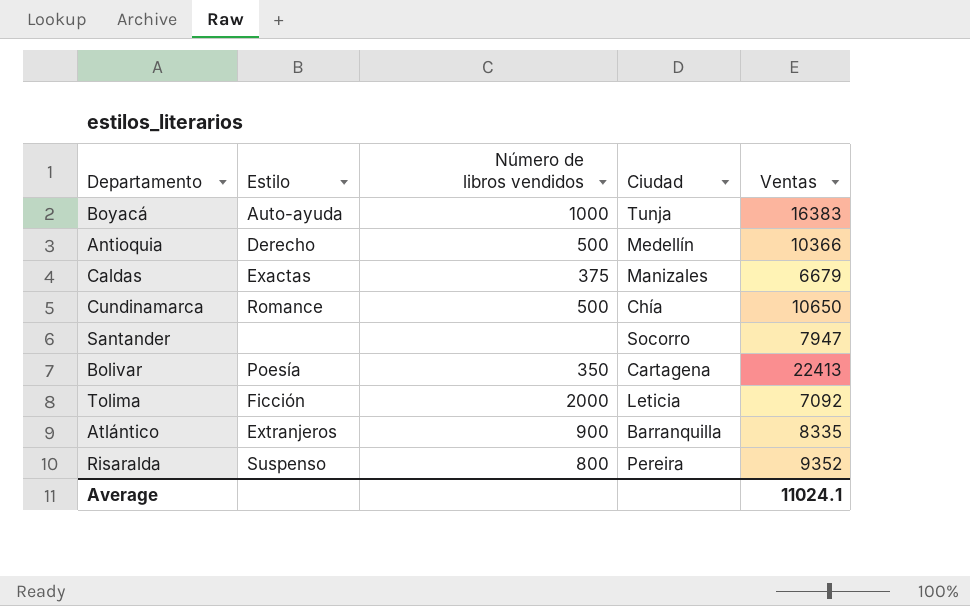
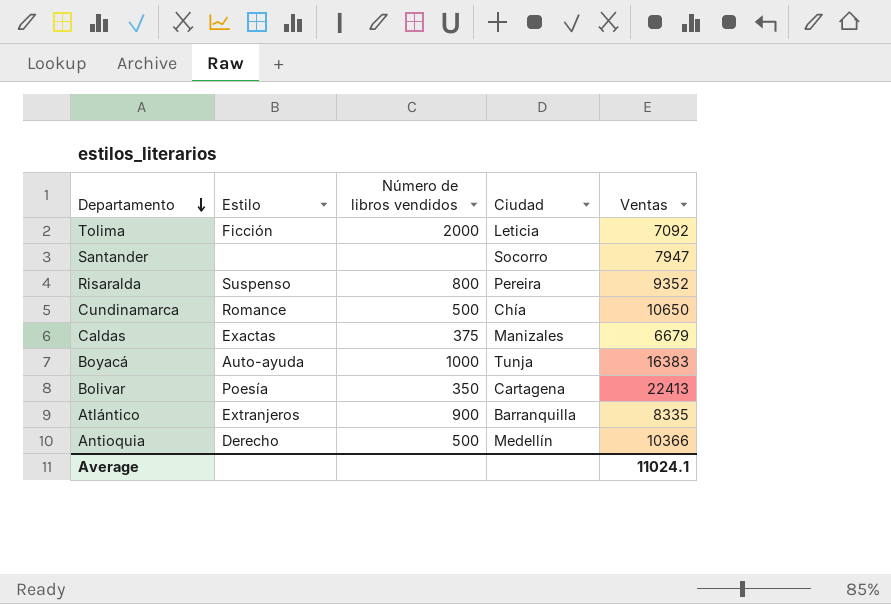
row order: none -> Departamento descending

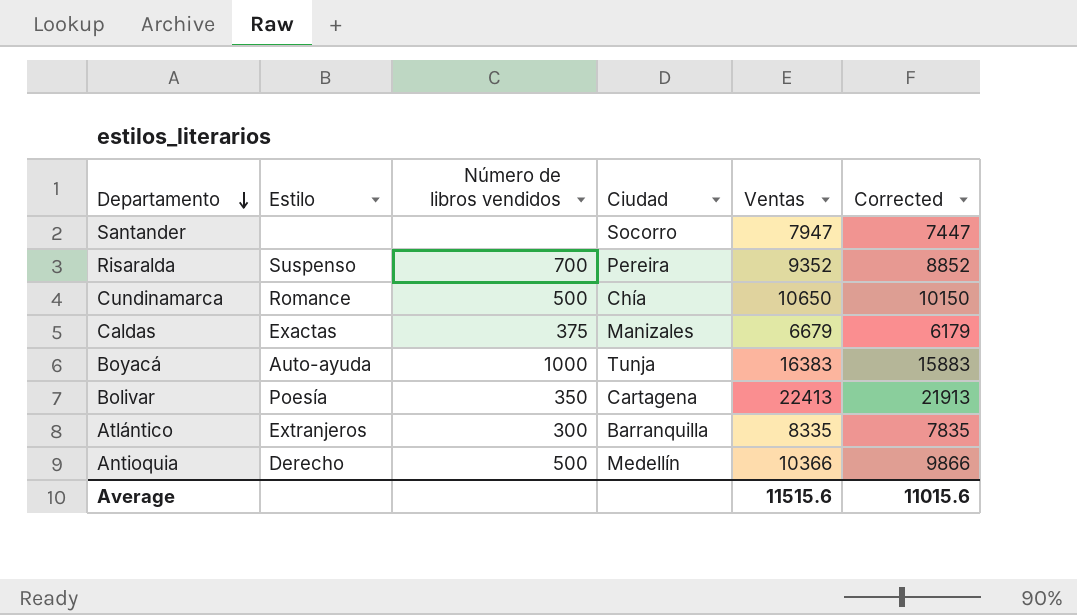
column Corrected | formula: none -> [Ventas] - 500
row Tolima: Ficción | 2000 | Leticia | 7092 -> none
Risaralda | Número de libros vendidos: 800 -> 700
Atlántico | Número de libros vendidos: 900 -> 300
Average | Ventas: 11024.1 -> 11515.6

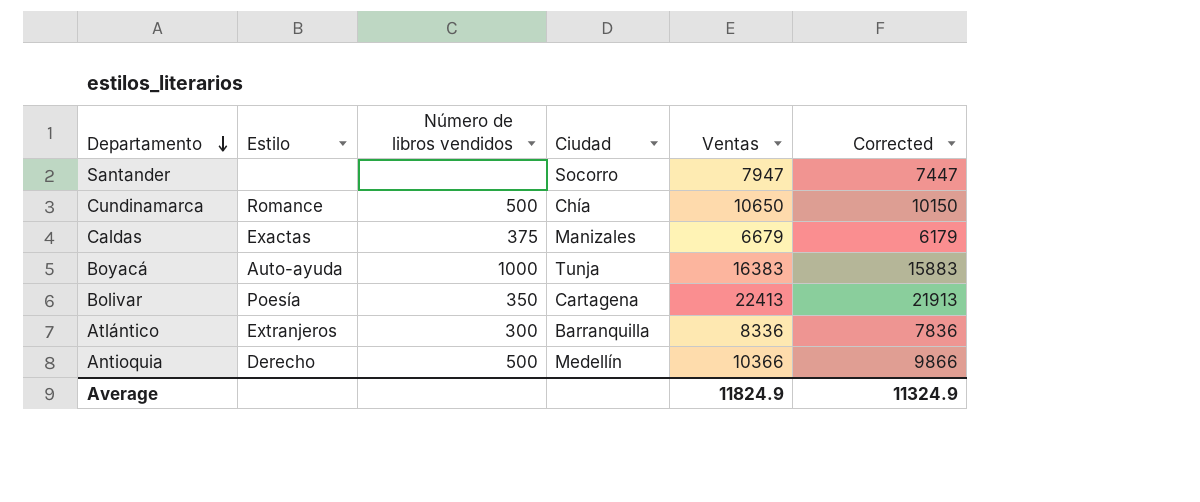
row Risaralda: Suspenso | 700 | Pereira | 9352 | 8852 -> none
Atlántico | Ventas: 8335 -> 8336
Atlántico | Corrected: 7835 -> 7836
Average | Ventas: 11515.6 -> 11824.9
Average | Corrected: 11015.6 -> 11324.9

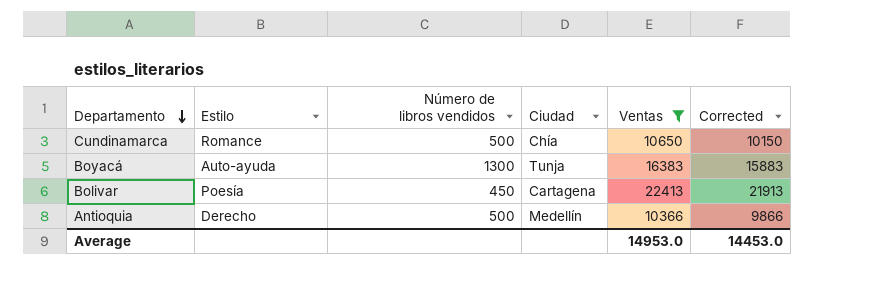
filter: none -> Ventas >= 10366
Boyacá | Número de libros vendidos: 1000 -> 1300
Bolivar | Número de libros vendidos: 350 -> 450
Average | Ventas: 11824.9 -> 14953.0
Average | Corrected: 11324.9 -> 14453.0

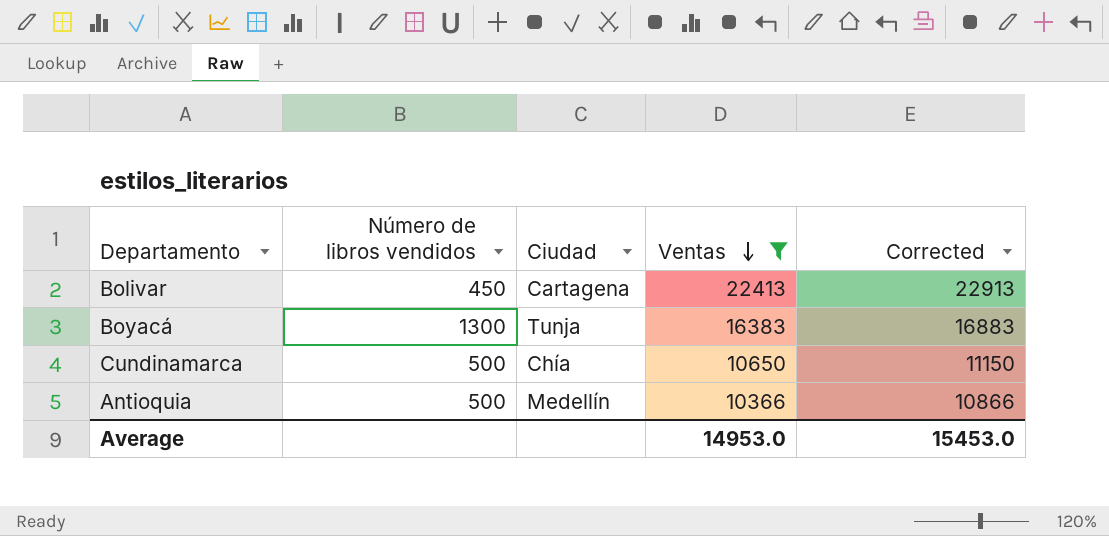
row order: Departamento descending -> Ventas descending
column Estilo | position: 2 -> none
column Corrected | formula: [Ventas] - 500 -> [Ventas] + 500
Average | Corrected: 14453.0 -> 15453.0

